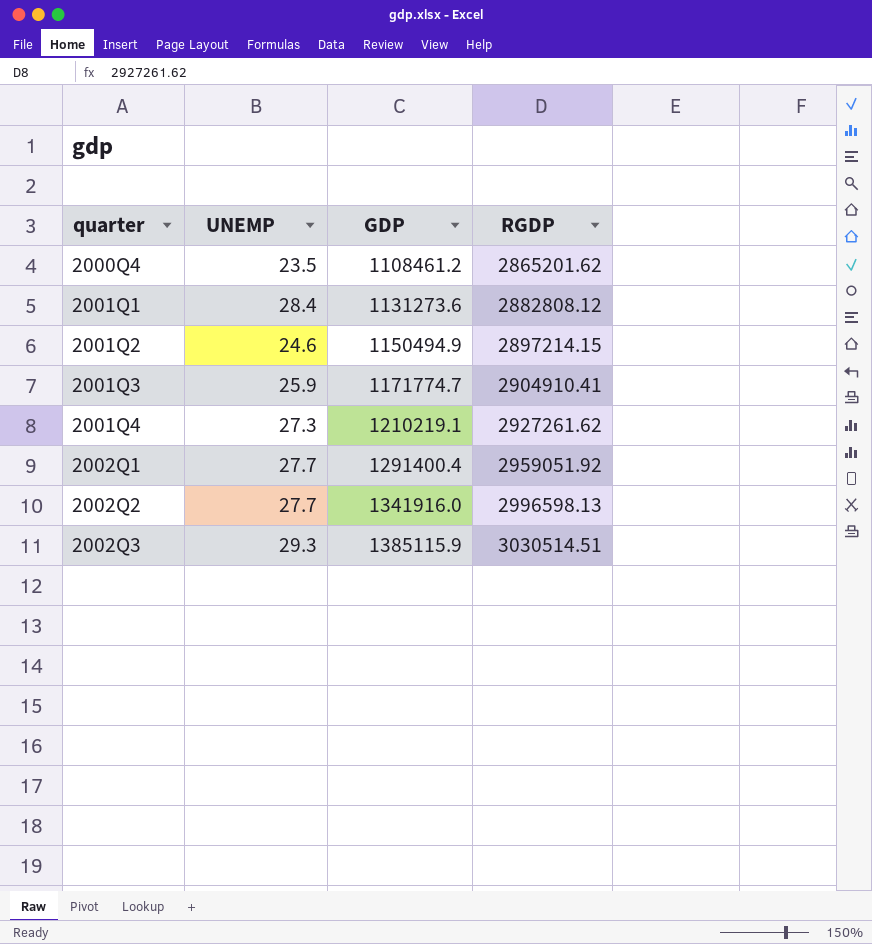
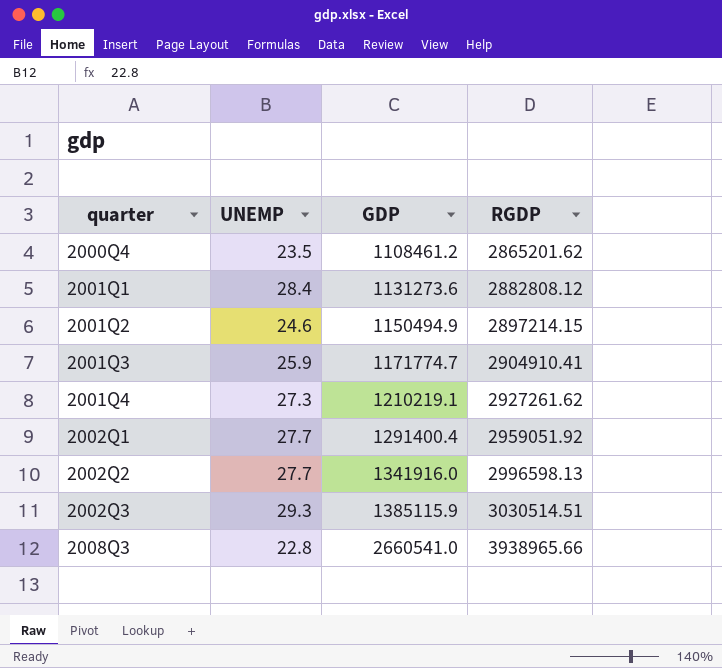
row 2008Q3: none -> 22.8 | 2660541.0 | 3938965.66

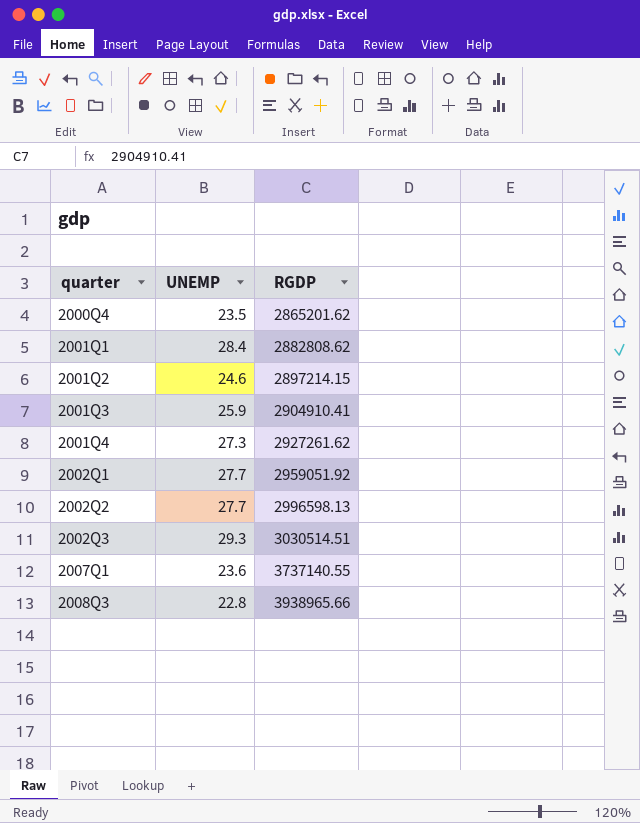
column GDP | position: 3 -> none
2001Q1 | RGDP: 2882808.12 -> 2882808.62
row 2007Q1: none -> 23.6 | 3737140.55

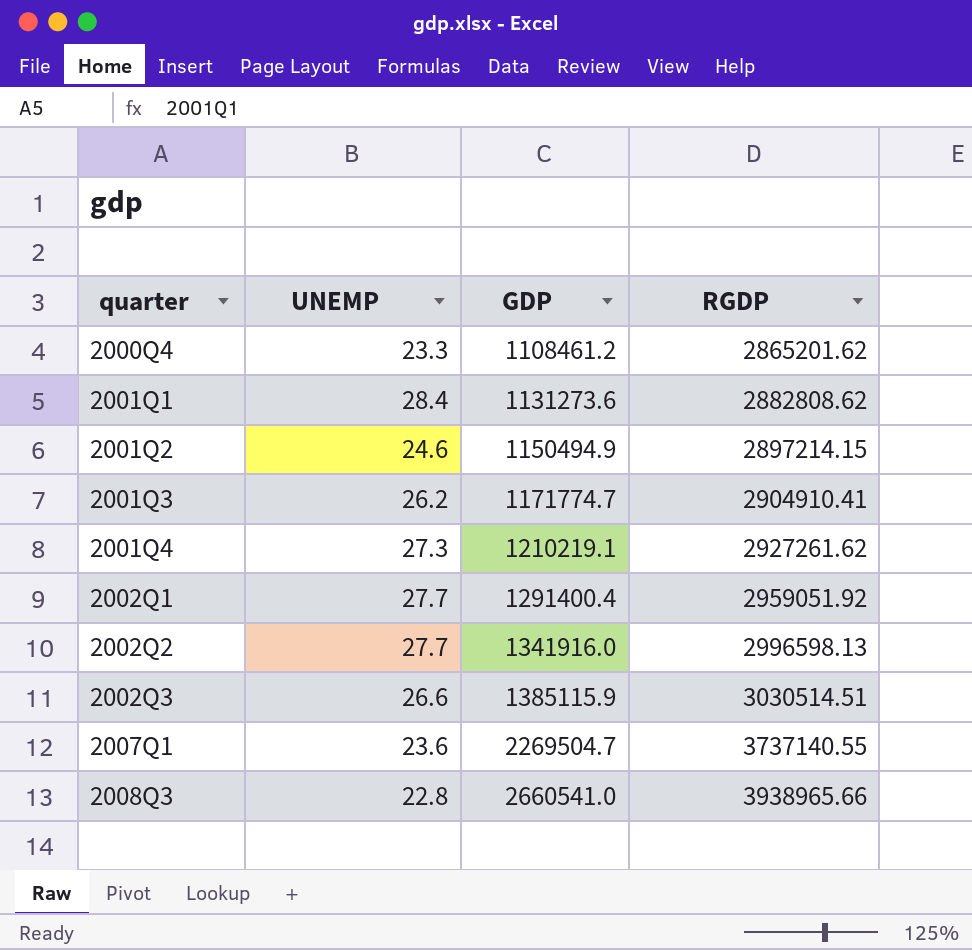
column GDP | position: none -> 3
2000Q4 | UNEMP: 23.5 -> 23.3
2001Q3 | UNEMP: 25.9 -> 26.2
2002Q3 | UNEMP: 29.3 -> 26.6

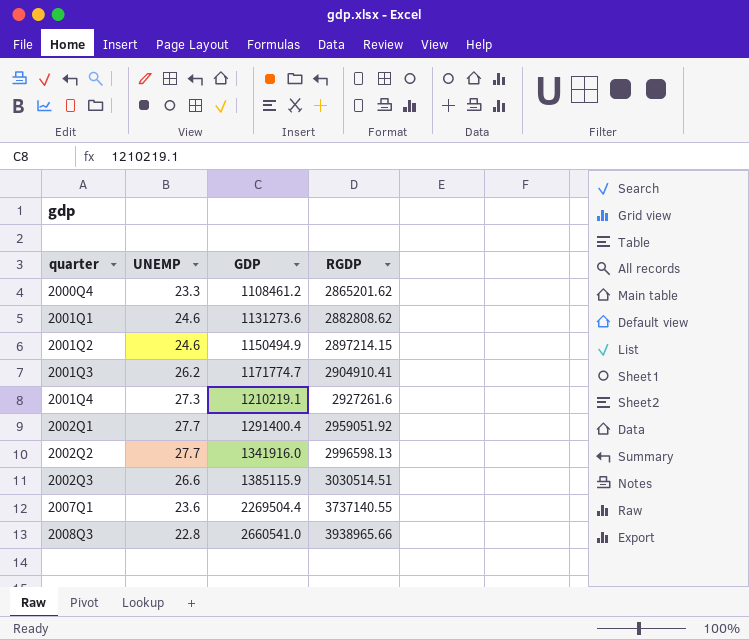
2001Q1 | UNEMP: 28.4 -> 24.6
2001Q4 | RGDP: 2927261.62 -> 2927261.6
2007Q1 | GDP: 2269504.7 -> 2269504.4

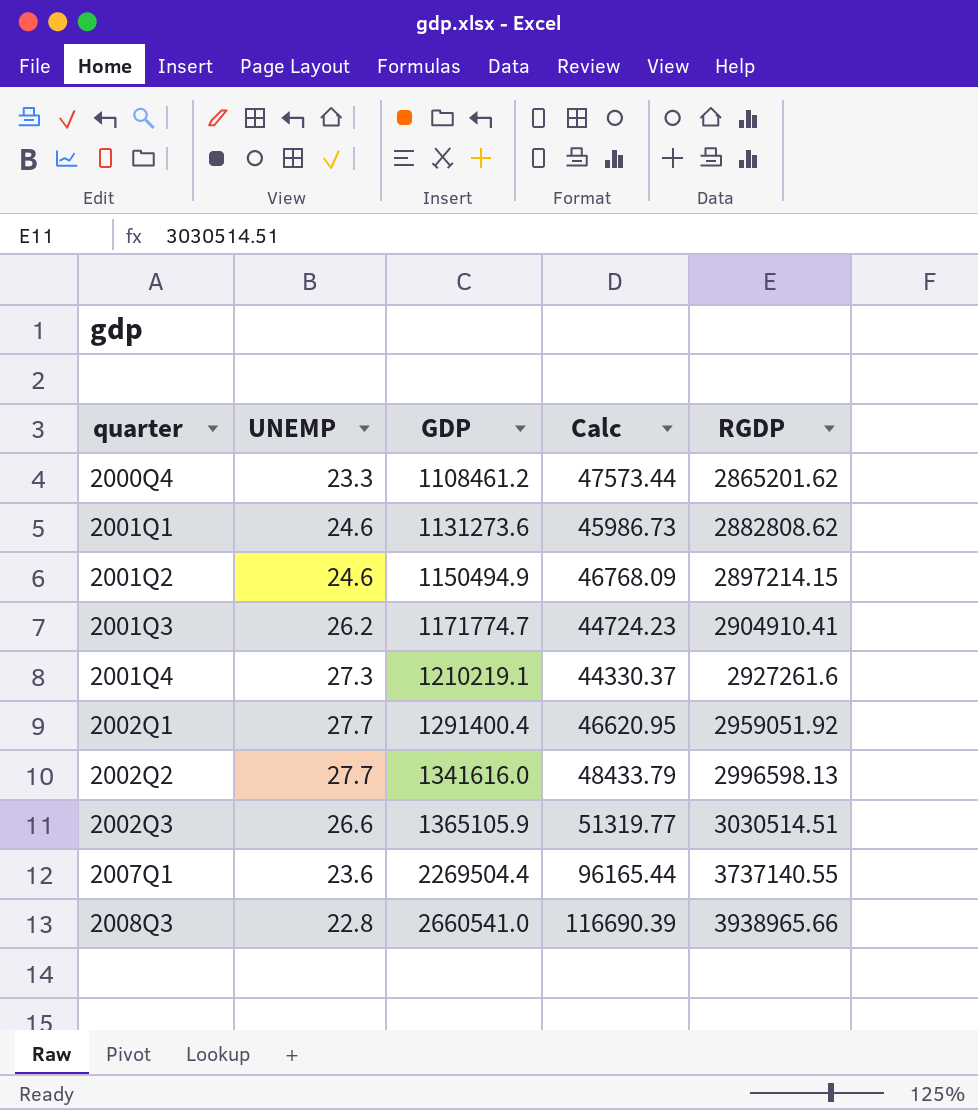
column Calc | formula: none -> [GDP] / [UNEMP]
2002Q2 | GDP: 1341916.0 -> 1341616.0
2002Q3 | GDP: 1385115.9 -> 1365105.9

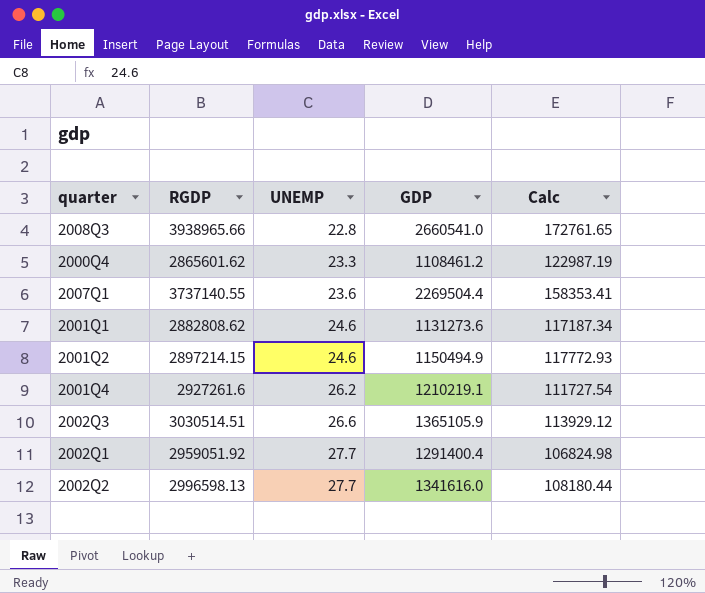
row order: quarter ascending -> UNEMP ascending
column RGDP | position: 5 -> 2
column Calc | formula: [GDP] / [UNEMP] -> [RGDP] / [UNEMP]
row 2001Q3: 26.2 | 1171774.7 | 44724.23 | 2904910.41 -> none
2000Q4 | RGDP: 2865201.62 -> 2865601.62
2001Q4 | UNEMP: 27.3 -> 26.2

